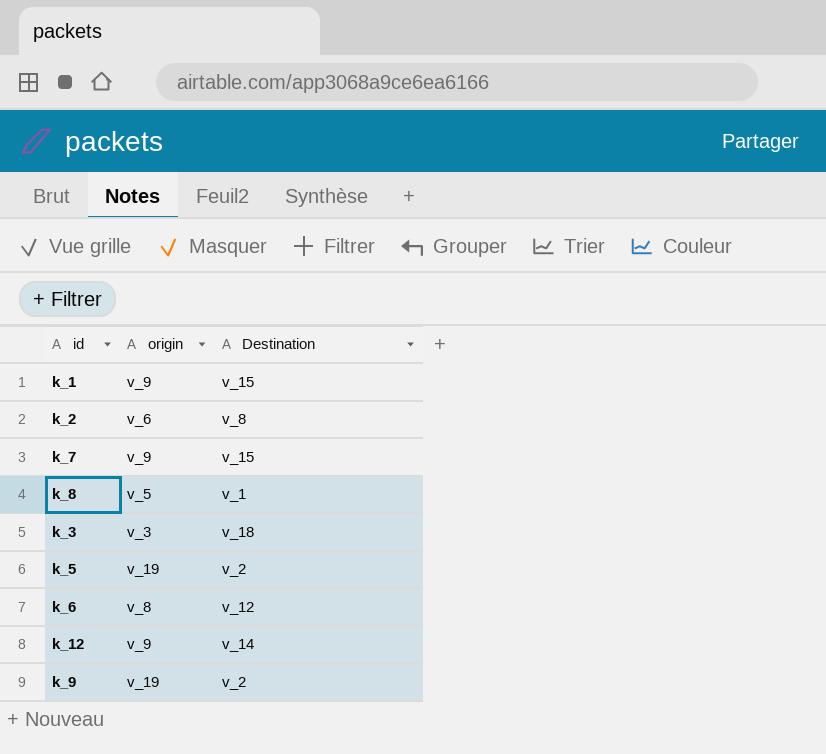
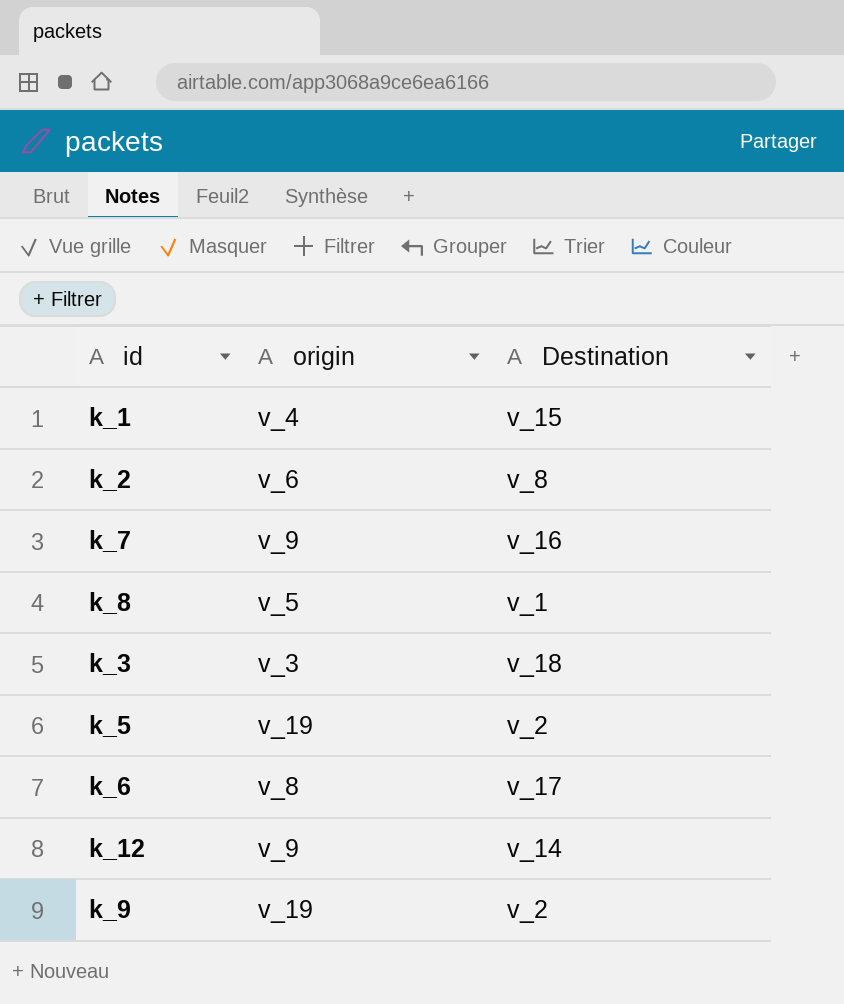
k_1 | origin: v_9 -> v_4
k_7 | Destination: v_15 -> v_16
k_6 | Destination: v_12 -> v_17

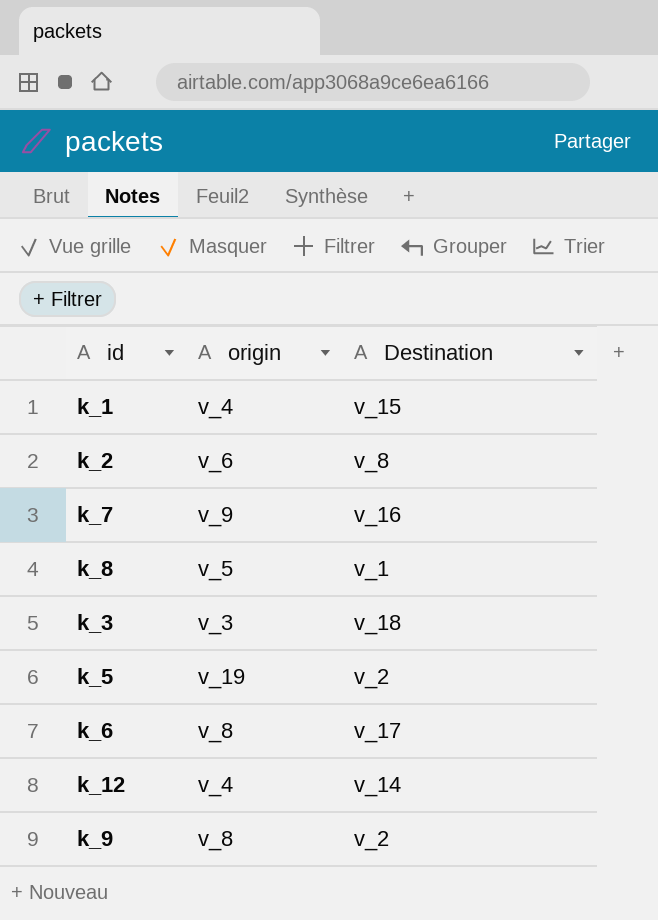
k_12 | origin: v_9 -> v_4
k_9 | origin: v_19 -> v_8

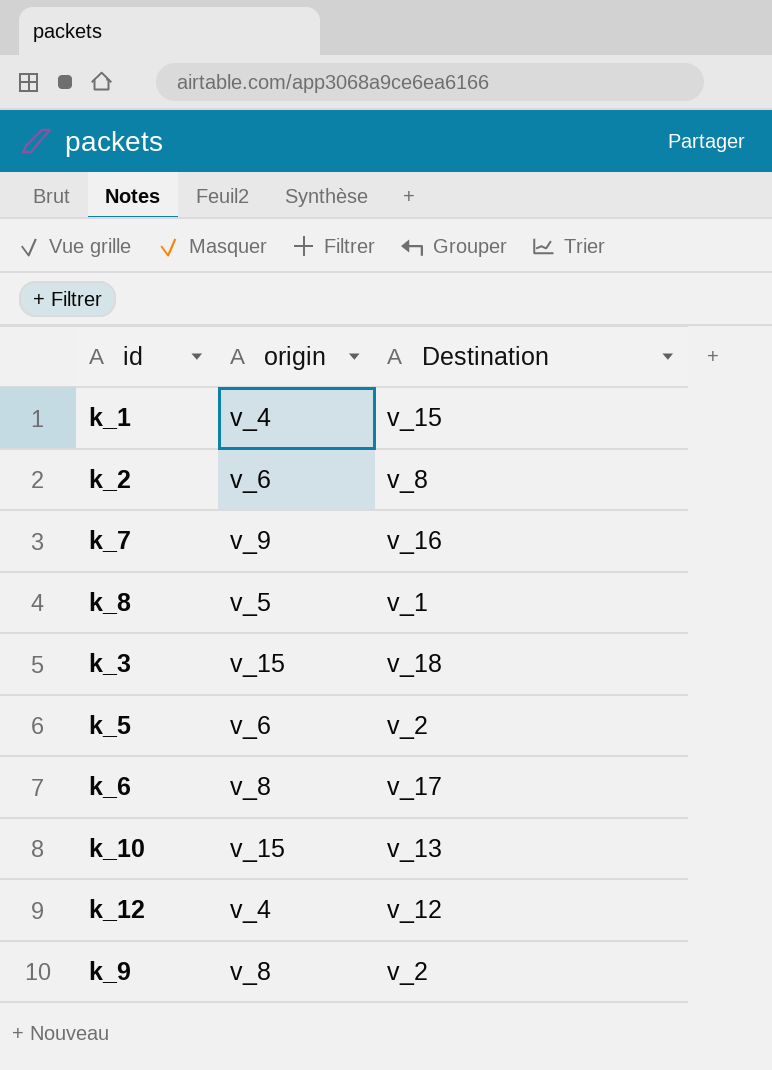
k_3 | origin: v_3 -> v_15
k_5 | origin: v_19 -> v_6
row k_10: none -> v_15 | v_13
k_12 | Destination: v_14 -> v_12

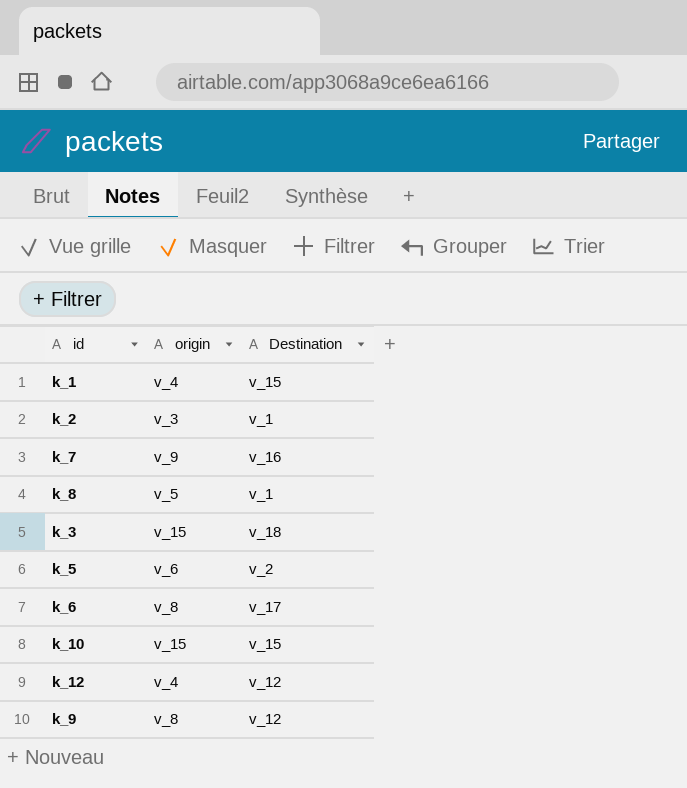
k_2 | origin: v_6 -> v_3
k_2 | Destination: v_8 -> v_1
k_10 | Destination: v_13 -> v_15
k_9 | Destination: v_2 -> v_12

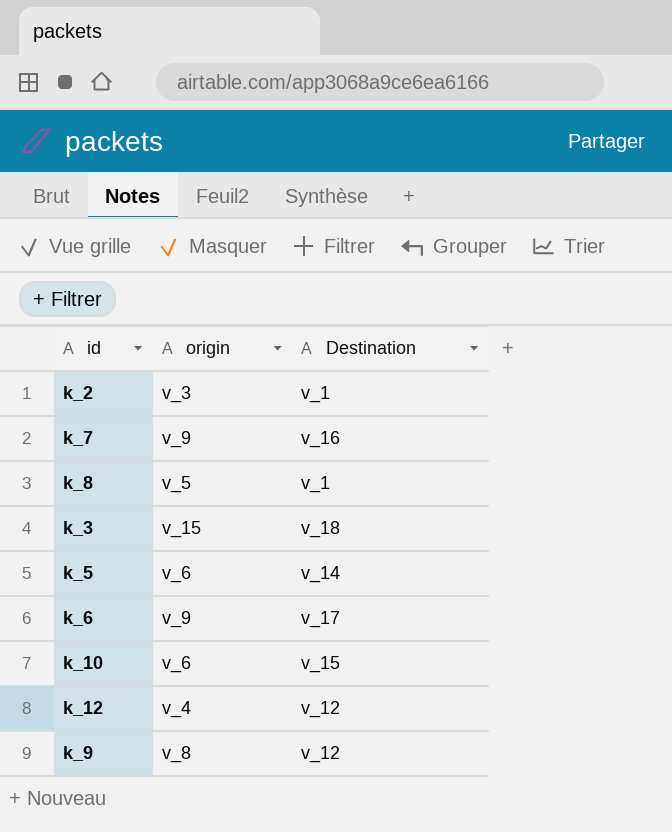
row k_1: v_4 | v_15 -> none
k_5 | Destination: v_2 -> v_14
k_6 | origin: v_8 -> v_9
k_10 | origin: v_15 -> v_6

